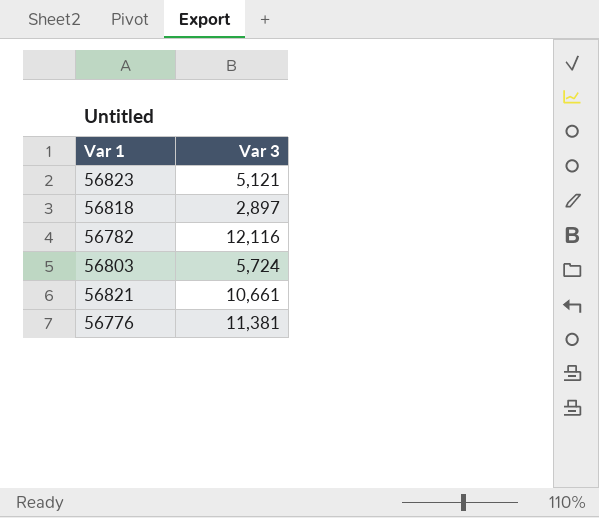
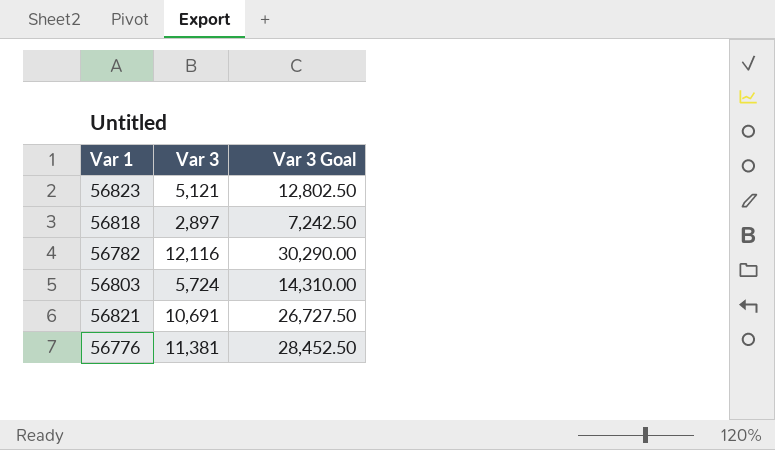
column Var 3 Goal | formula: none -> [Var 3] * 2.5
56821 | Var 3: 10,661 -> 10,691

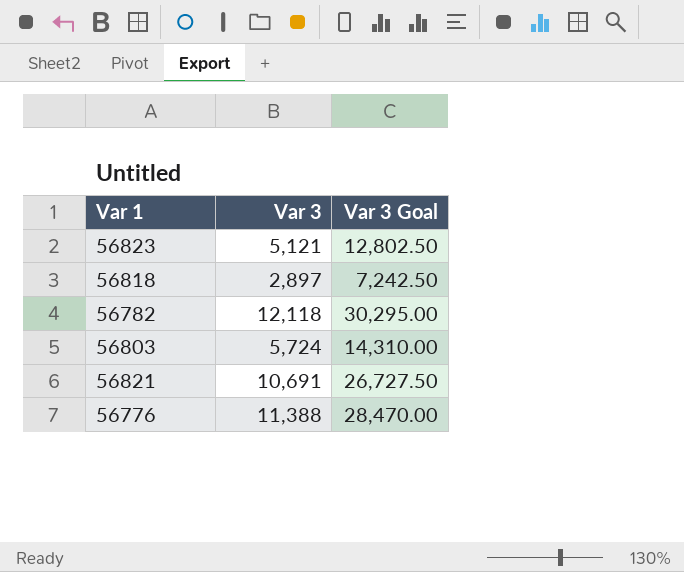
56782 | Var 3: 12,116 -> 12,118
56782 | Var 3 Goal: 30,290.00 -> 30,295.00
56776 | Var 3: 11,381 -> 11,388
56776 | Var 3 Goal: 28,452.50 -> 28,470.00

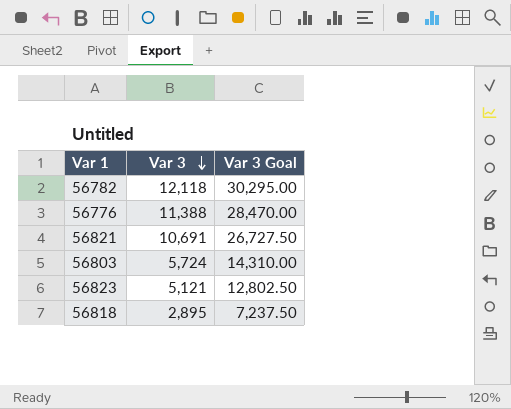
row order: none -> Var 3 descending
56818 | Var 3: 2,897 -> 2,895
56818 | Var 3 Goal: 7,242.50 -> 7,237.50

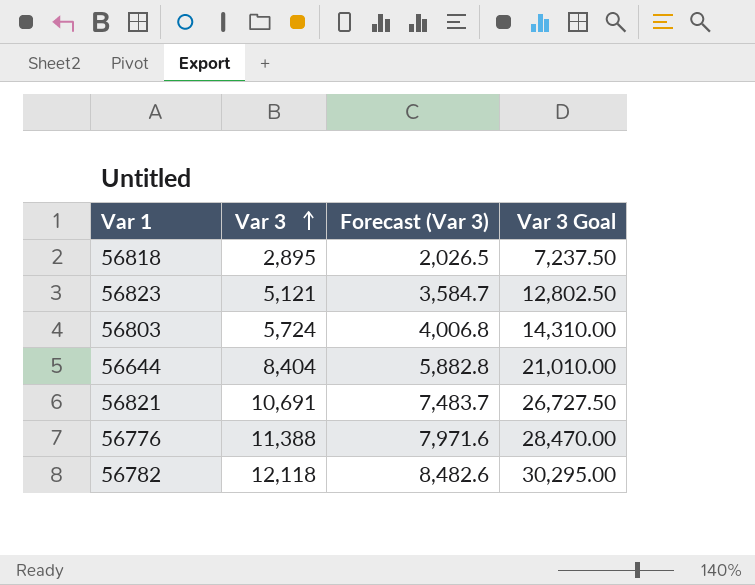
row order: Var 3 descending -> Var 3 ascending
column Forecast (Var 3) | formula: none -> [Var 3] * 0.7
row 56644: none -> 8,404 | 5,882.8 | 21,010.00

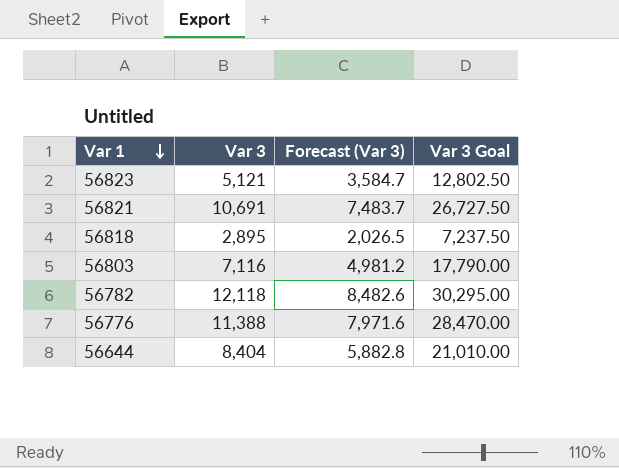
row order: Var 3 ascending -> Var 1 descending
56803 | Var 3: 5,724 -> 7,116
56803 | Forecast (Var 3): 4,006.8 -> 4,981.2
56803 | Var 3 Goal: 14,310.00 -> 17,790.00

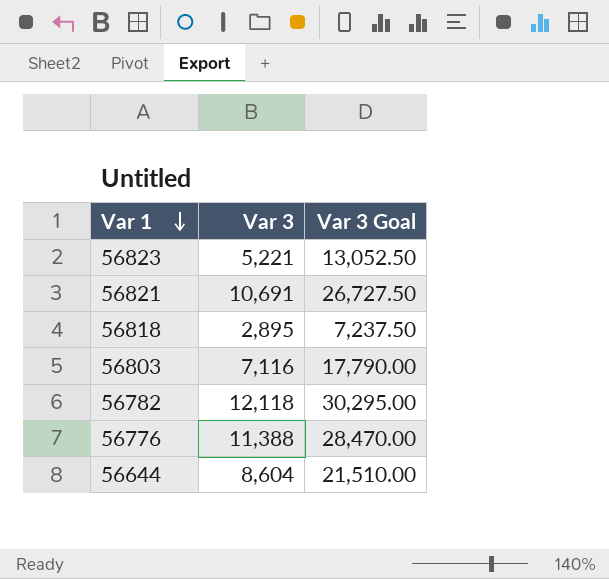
column Forecast (Var 3) | formula: [Var 3] * 0.7 -> none
56823 | Var 3: 5,121 -> 5,221
56823 | Var 3 Goal: 12,802.50 -> 13,052.50
56644 | Var 3: 8,404 -> 8,604
56644 | Var 3 Goal: 21,010.00 -> 21,510.00

